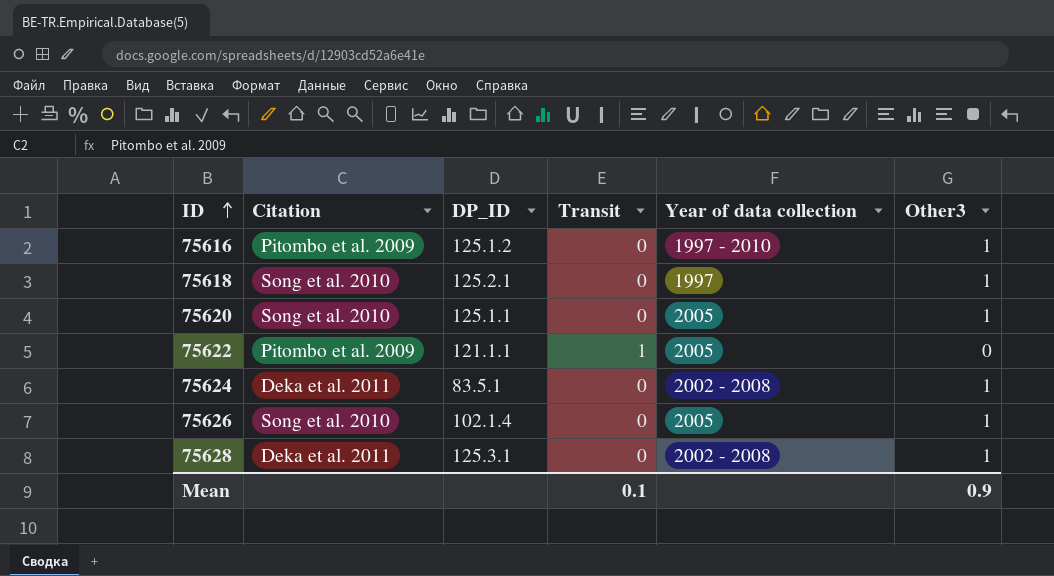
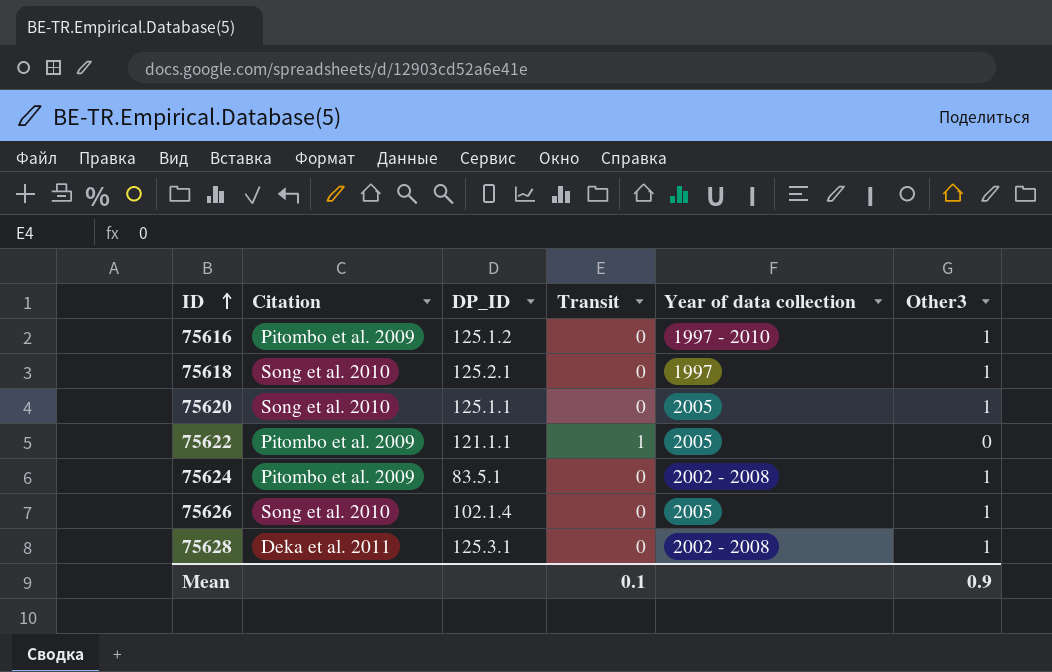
75624 | Citation: Deka et al. 2011 -> Pitombo et al. 2009

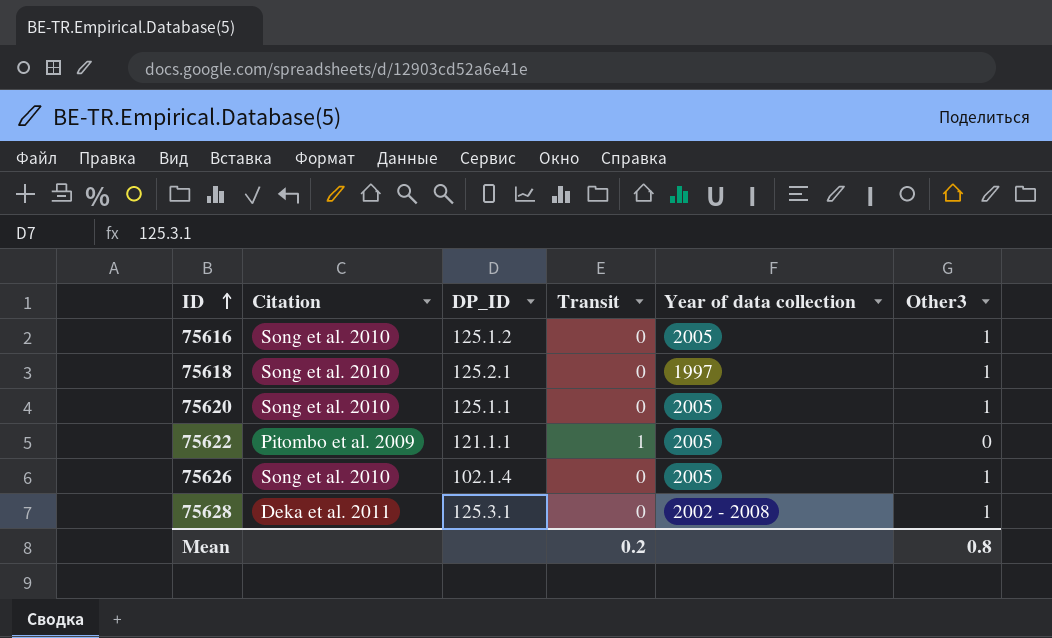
row 75624: Pitombo et al. 2009 | 83.5.1 | 0 | 2002 - 2008 | 1 -> none
75616 | Citation: Pitombo et al. 2009 -> Song et al. 2010
75616 | Year of data collection: 1997 - 2010 -> 2005
Mean | Transit: 0.1 -> 0.2
Mean | Other3: 0.9 -> 0.8

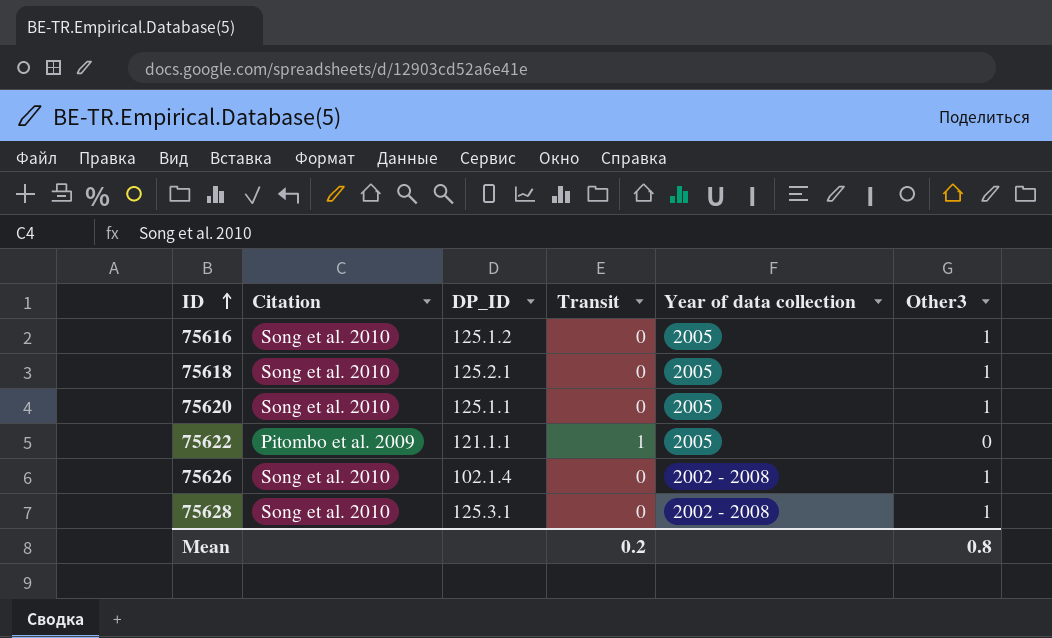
75618 | Year of data collection: 1997 -> 2005
75626 | Year of data collection: 2005 -> 2002 - 2008
75628 | Citation: Deka et al. 2011 -> Song et al. 2010

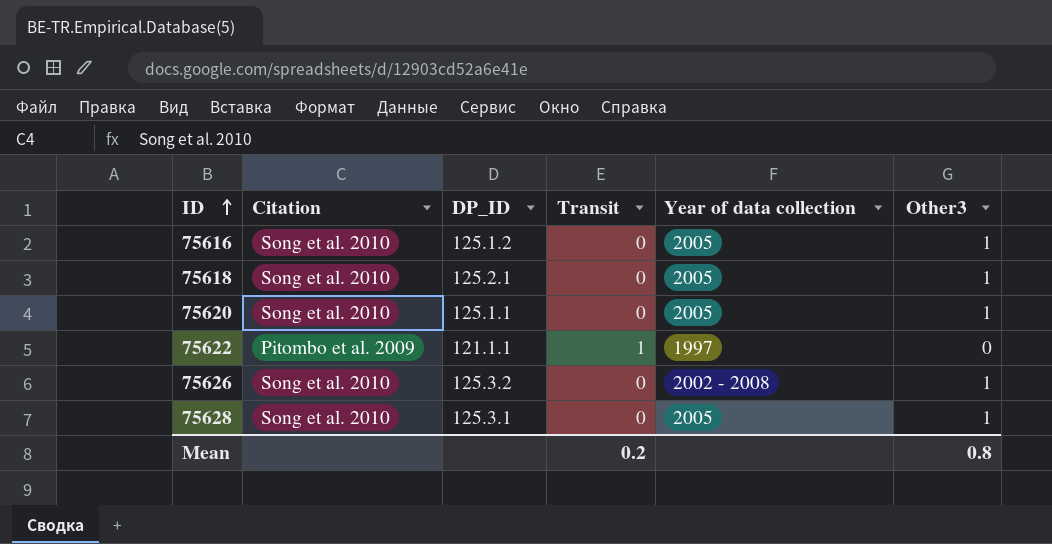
75622 | Year of data collection: 2005 -> 1997
75626 | DP_ID: 102.1.4 -> 125.3.2
75628 | Year of data collection: 2002 - 2008 -> 2005

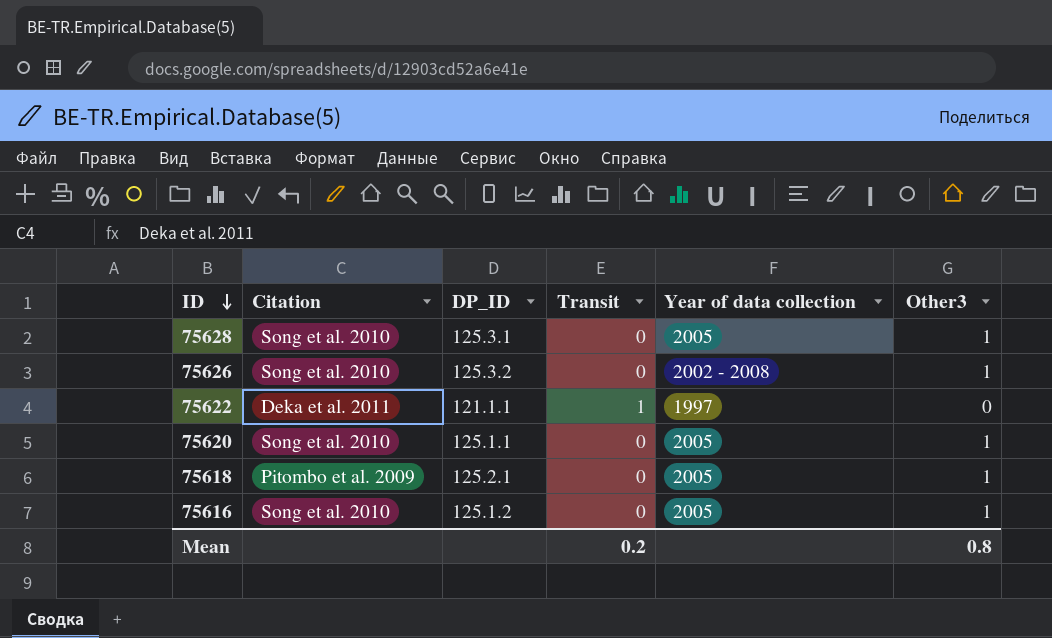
row order: ID ascending -> ID descending
75622 | Citation: Pitombo et al. 2009 -> Deka et al. 2011
75618 | Citation: Song et al. 2010 -> Pitombo et al. 2009

